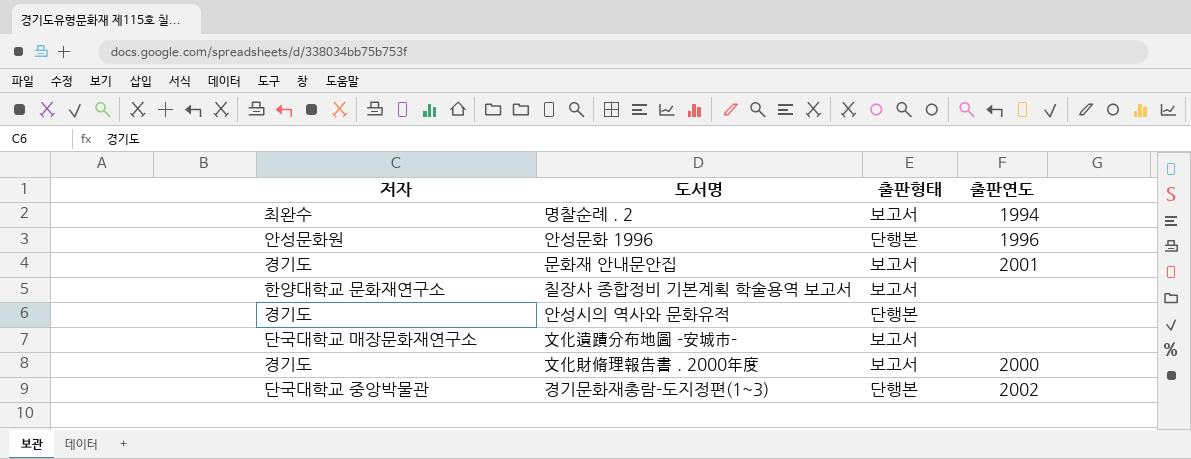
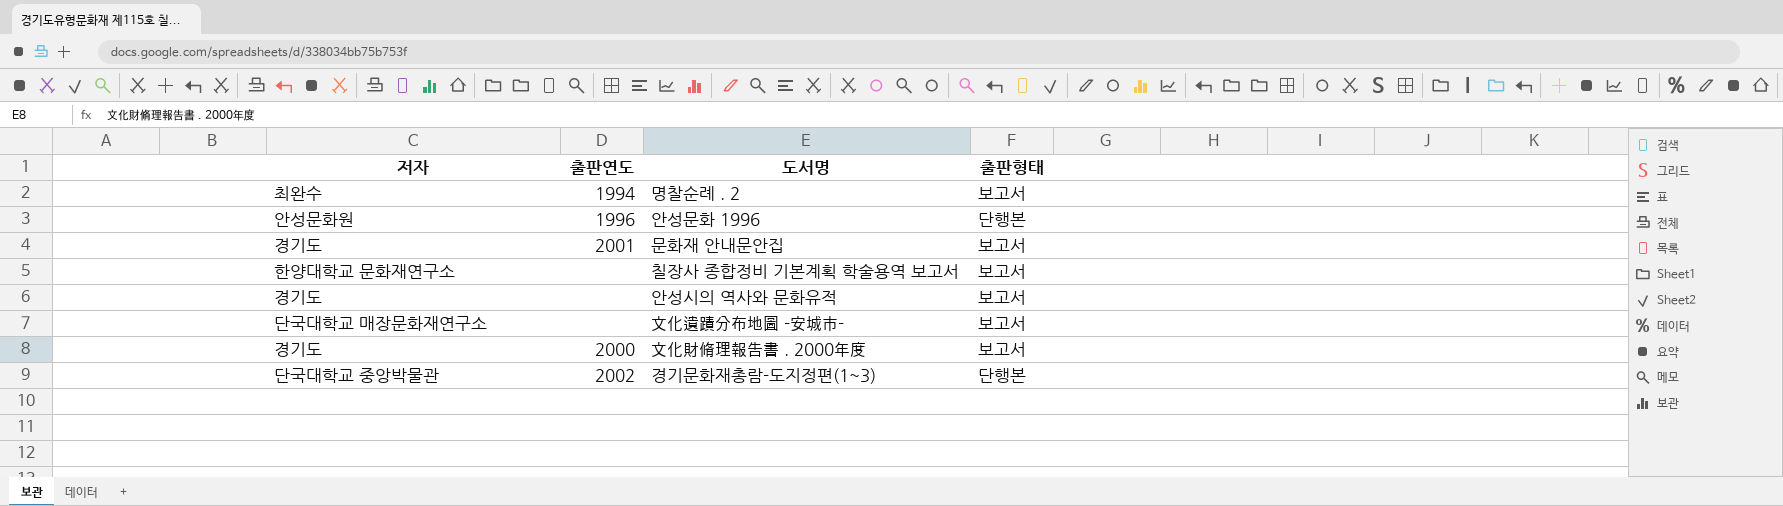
column 출판연도 | position: 4 -> 2
안성시의 역사와 문화유적 | 출판형태: 단행본 -> 보고서

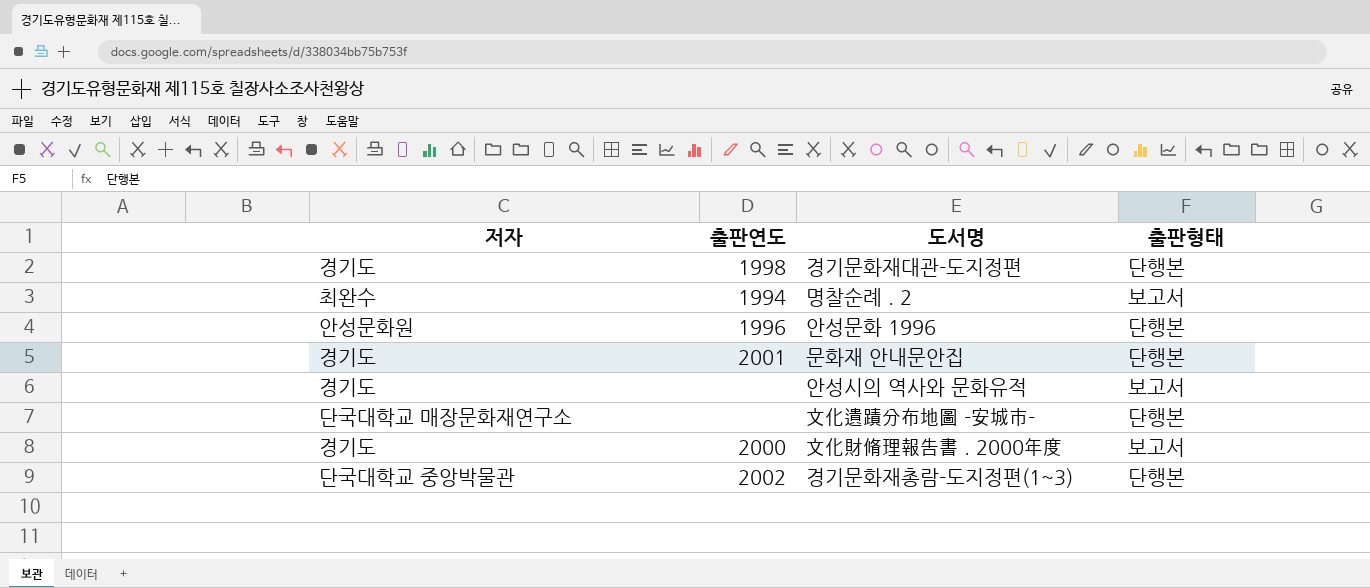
row 칠장사 종합정비 기본계획 학술용역 보고서: 한양대학교 문화재연구소 | none | 보고서 -> none
row 경기문화재대관-도지정편: none -> 경기도 | 1998 | 단행본
문화재 안내문안집 | 출판형태: 보고서 -> 단행본
文化遺蹟分布地圖 -安城市- | 출판형태: 보고서 -> 단행본

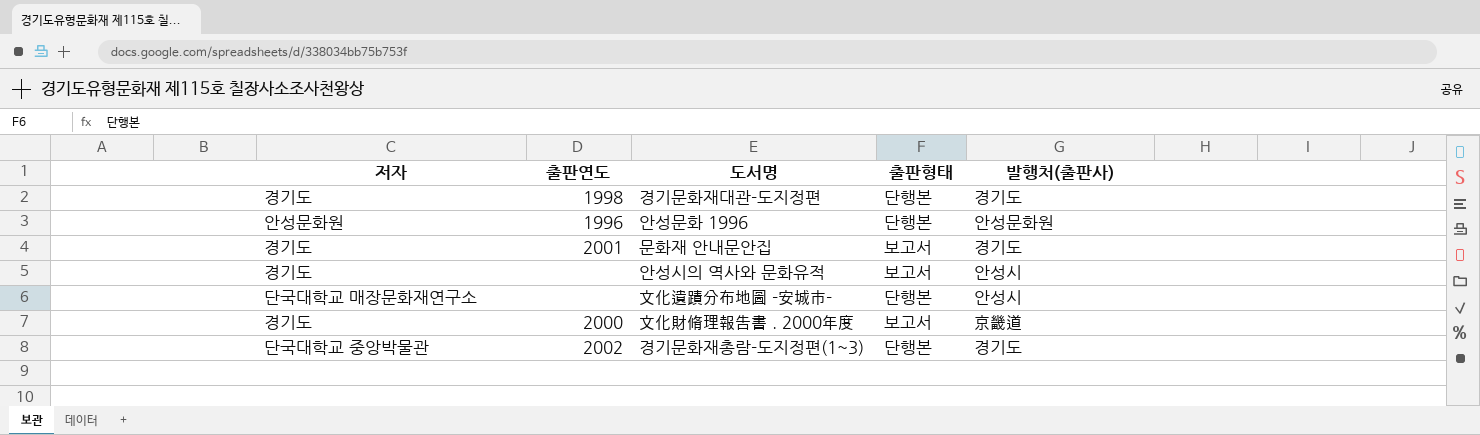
column 발행처(출판사) | position: none -> 5
row 명찰순례 . 2: 최완수 | 1994 | 보고서 -> none
문화재 안내문안집 | 출판형태: 단행본 -> 보고서

